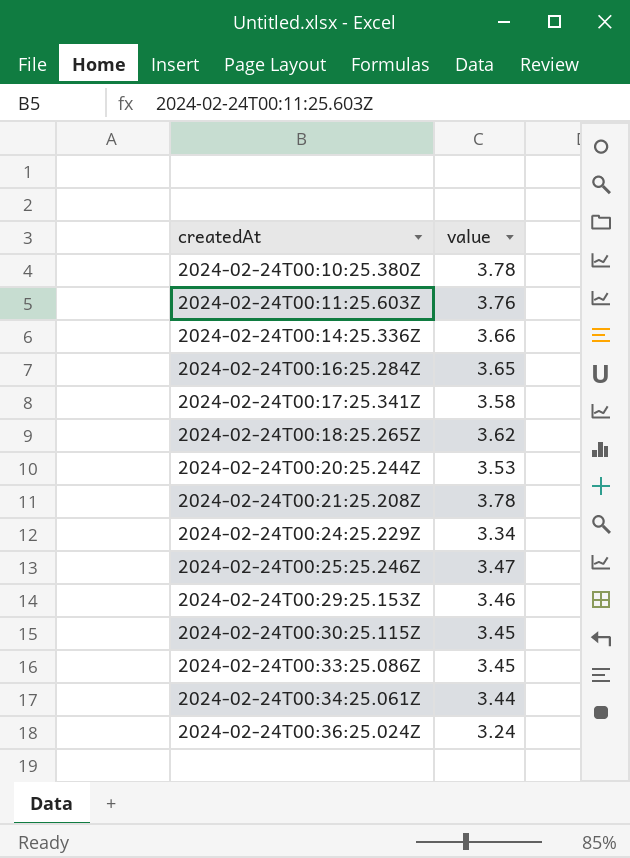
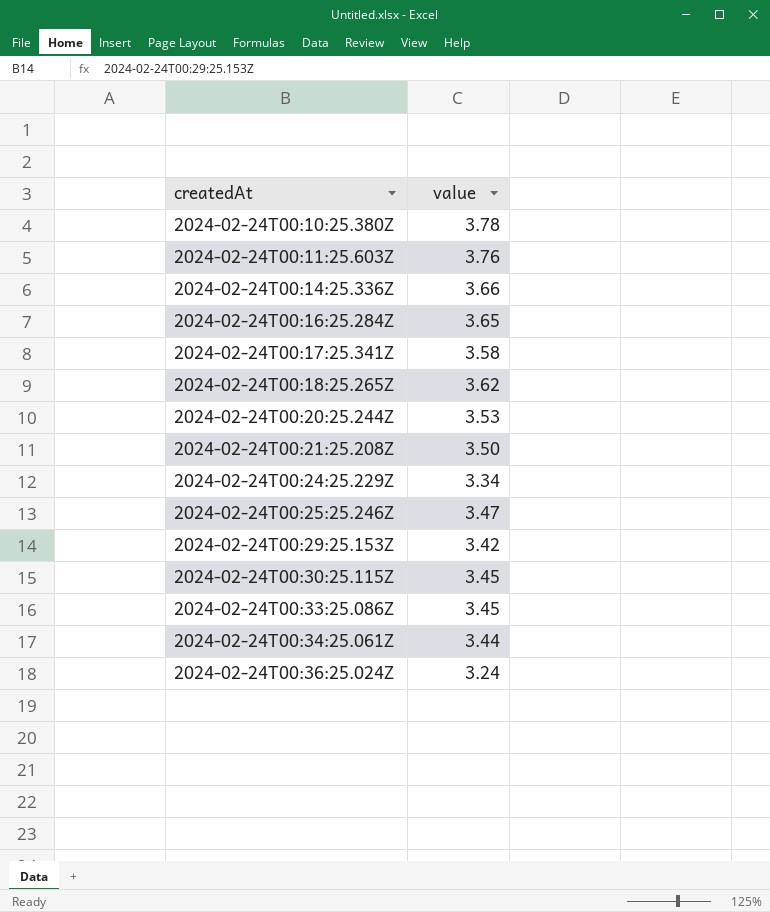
2024-02-24T00:21:25.208Z | value: 3.78 -> 3.50
2024-02-24T00:29:25.153Z | value: 3.46 -> 3.42

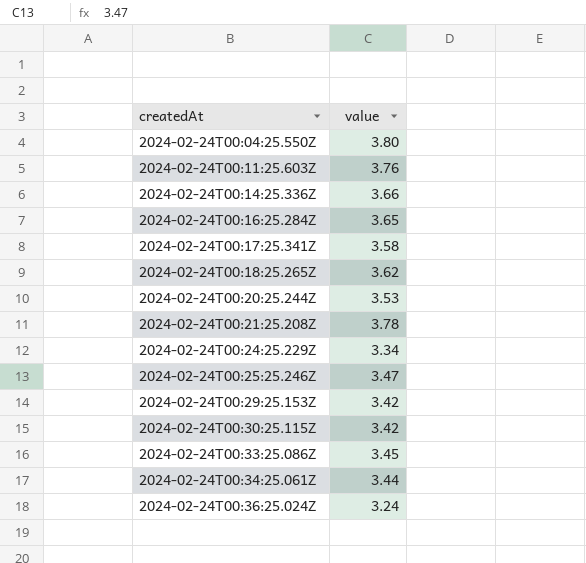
row 2024-02-24T00:10:25.380Z: 3.78 -> none
row 2024-02-24T00:04:25.550Z: none -> 3.80
2024-02-24T00:21:25.208Z | value: 3.50 -> 3.78
2024-02-24T00:30:25.115Z | value: 3.45 -> 3.42

